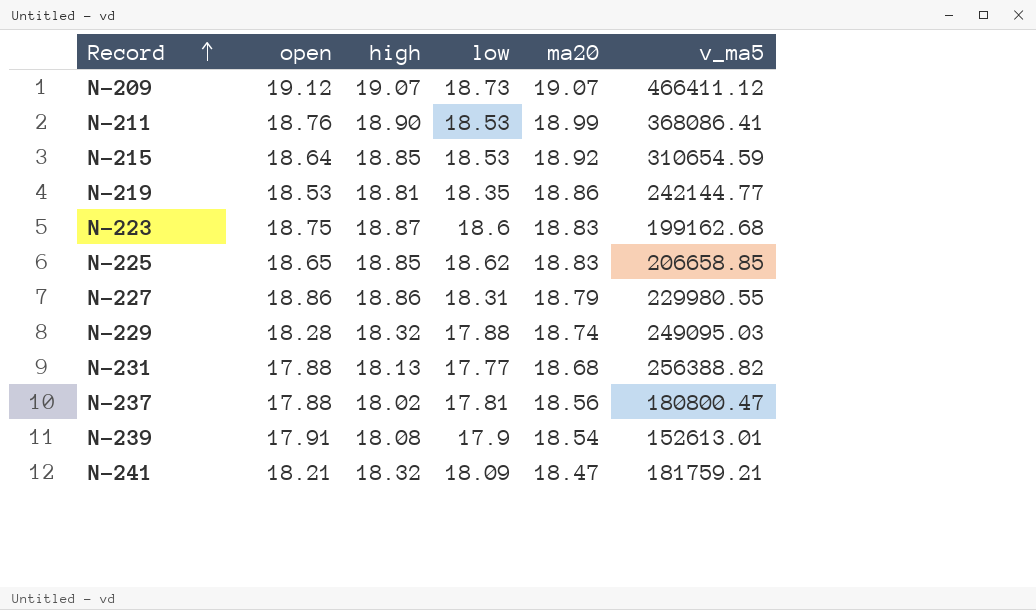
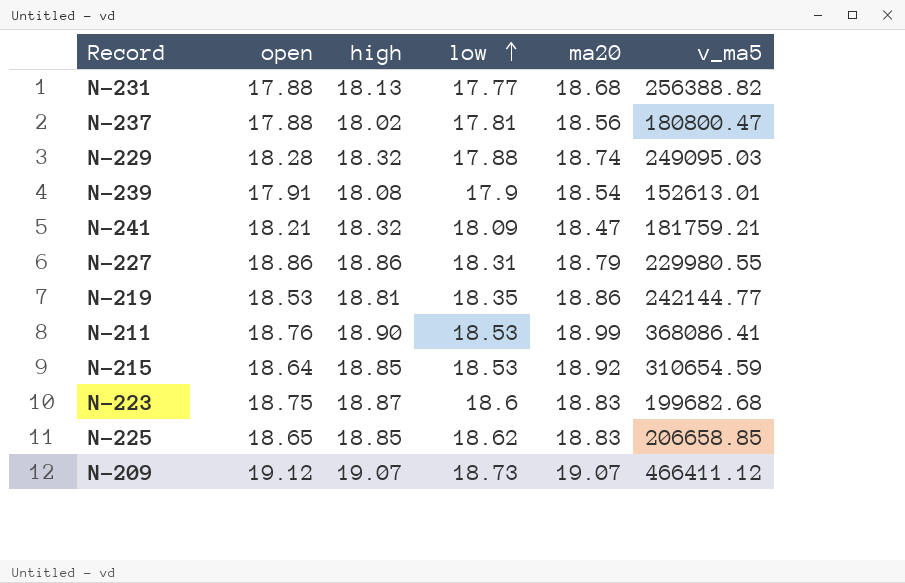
row order: Record ascending -> low ascending
N-223 | v_ma5: 199162.68 -> 199682.68

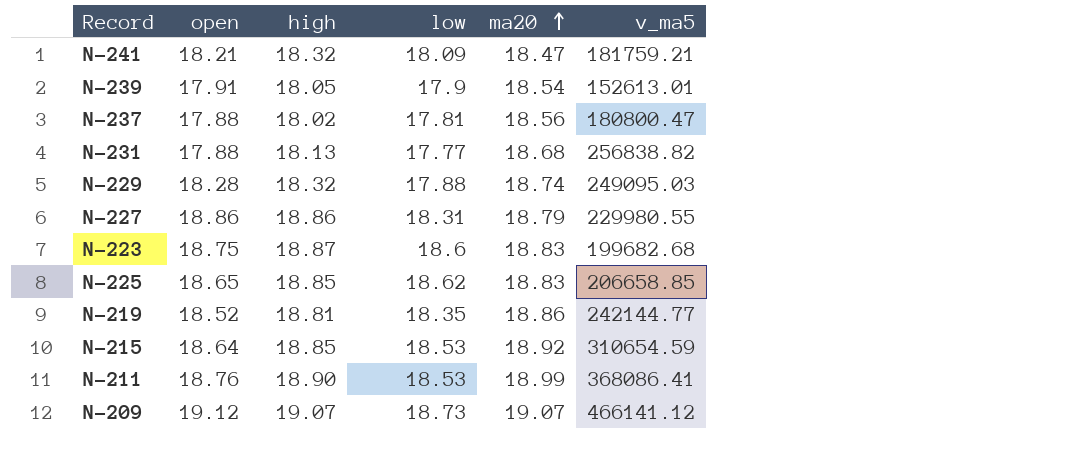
row order: low ascending -> ma20 ascending
N-239 | high: 18.08 -> 18.05
N-231 | v_ma5: 256388.82 -> 256838.82
N-219 | open: 18.53 -> 18.52
N-209 | v_ma5: 466411.12 -> 466141.12

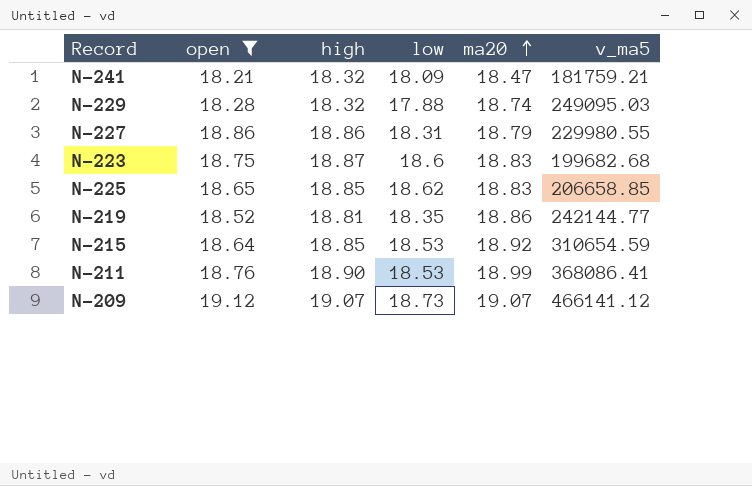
filter: none -> open >= 18.21

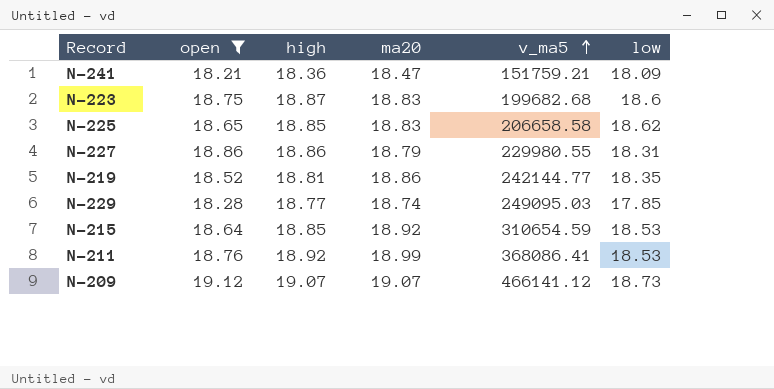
row order: ma20 ascending -> v_ma5 ascending
column low | position: 4 -> 6
N-241 | high: 18.32 -> 18.36
N-241 | v_ma5: 181759.21 -> 151759.21
N-225 | v_ma5: 206658.85 -> 206658.58
N-229 | high: 18.32 -> 18.77
N-229 | low: 17.88 -> 17.85
N-211 | high: 18.90 -> 18.92

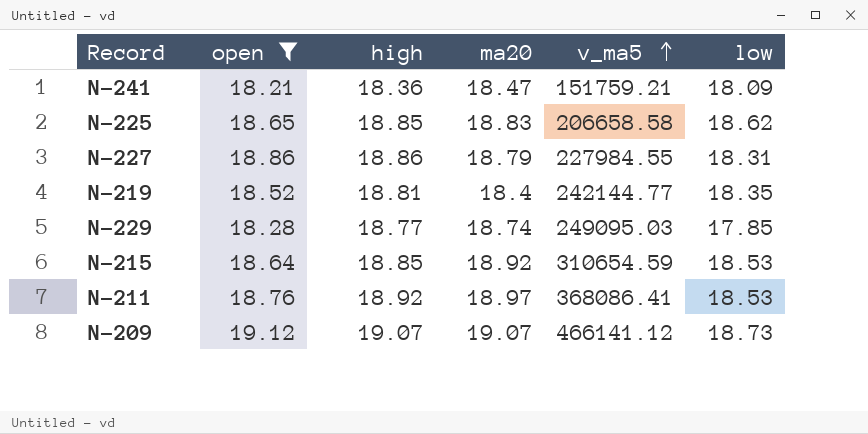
row N-223: 18.75 | 18.87 | 18.83 | 199682.68 | 18.6 -> none
N-227 | v_ma5: 229980.55 -> 227984.55
N-219 | ma20: 18.86 -> 18.4
N-211 | ma20: 18.99 -> 18.97

